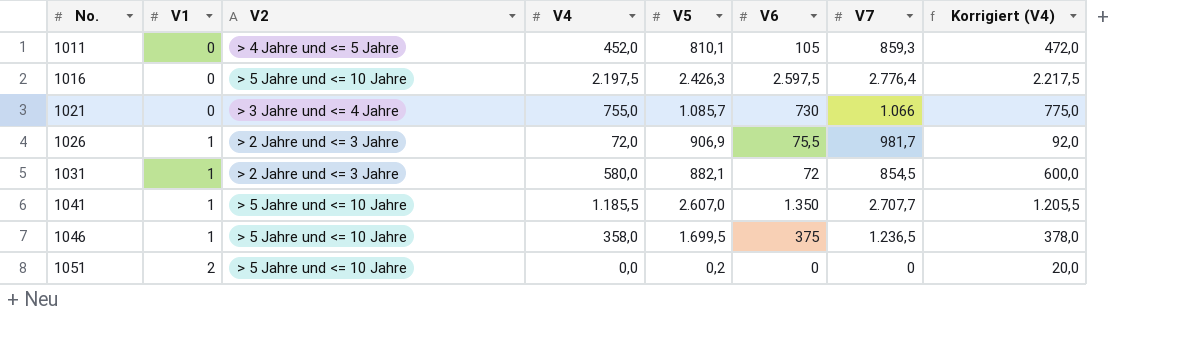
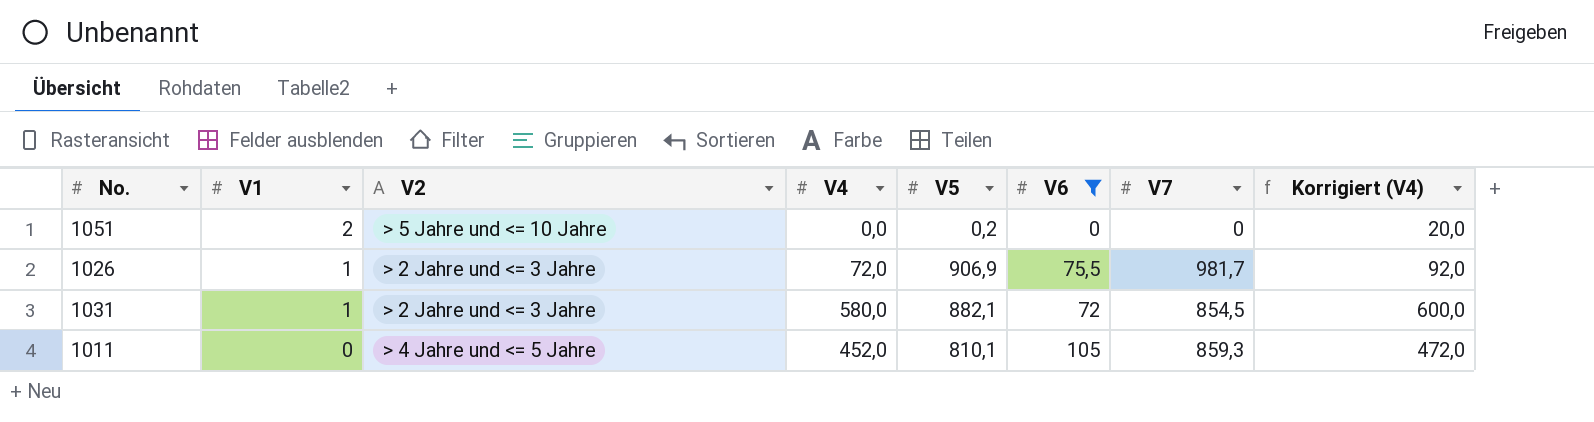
filter: none -> V6 <= 105
row order: No. ascending -> V1 descending

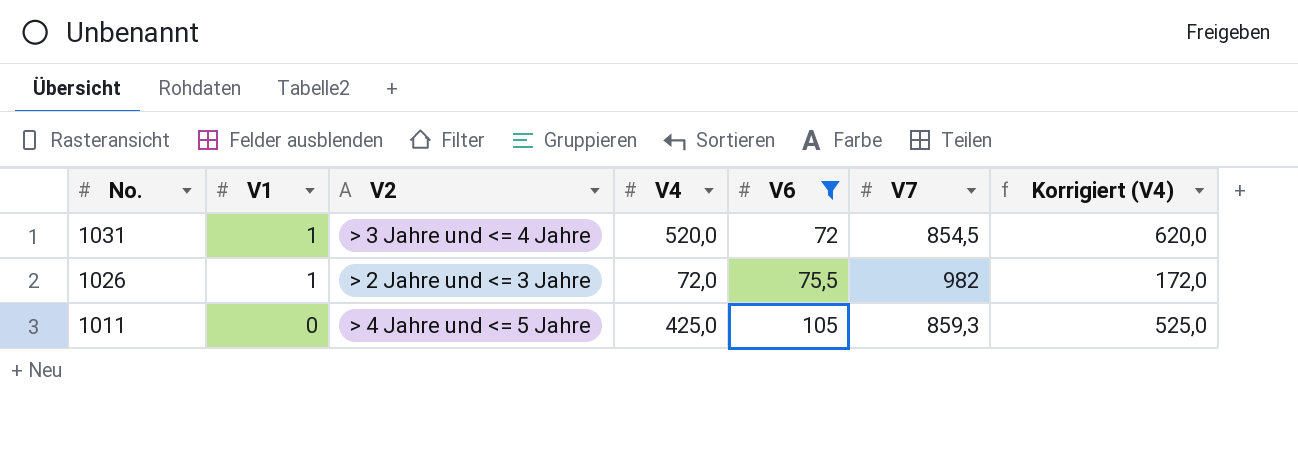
row order: V1 descending -> No. descending
column V5 | position: 5 -> none
column Korrigiert (V4) | formula: [V4] + 20 -> [V4] + 100
row 1051: 2 | > 5 Jahre und <= 10 Jahre | 0,0 | 0,2 | 0 | 0 | 20,0 -> none
1031 | V2: > 2 Jahre und <= 3 Jahre -> > 3 Jahre und <= 4 Jahre
1031 | V4: 580,0 -> 520,0
1026 | V7: 981,7 -> 982
1011 | V4: 452,0 -> 425,0

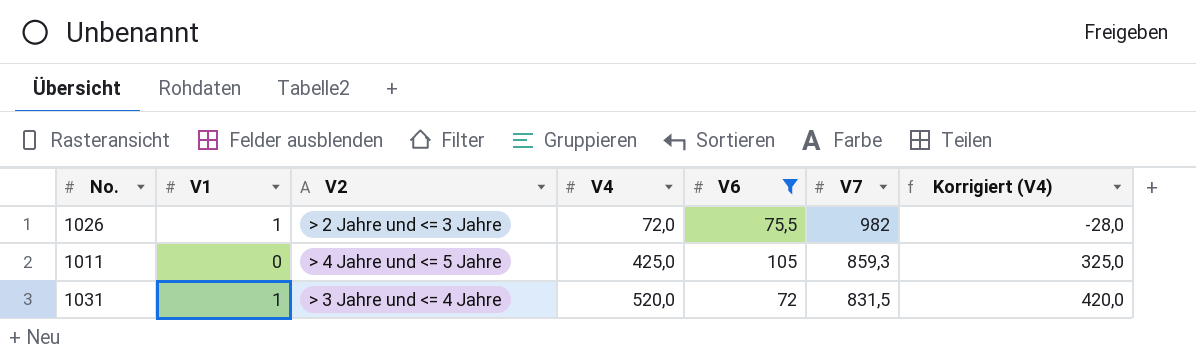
row order: No. descending -> V4 ascending
column Korrigiert (V4) | formula: [V4] + 100 -> [V4] - 100
1031 | V7: 854,5 -> 831,5

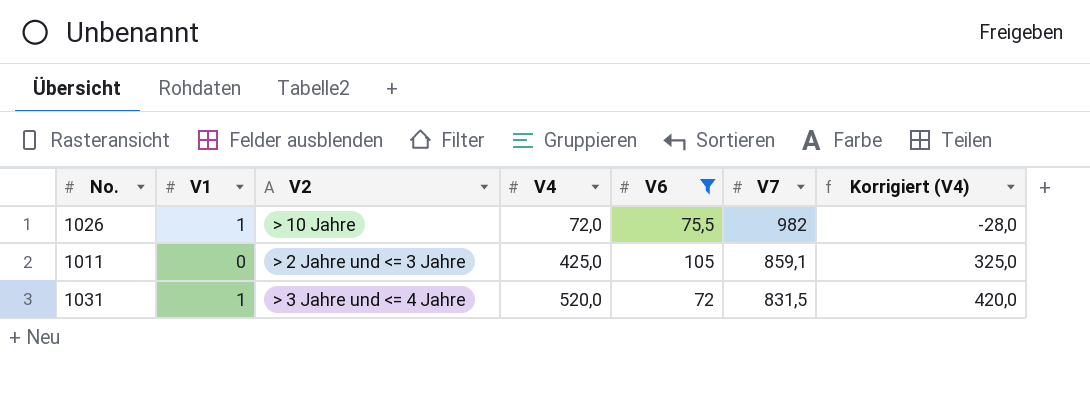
1026 | V2: > 2 Jahre und <= 3 Jahre -> > 10 Jahre
1011 | V2: > 4 Jahre und <= 5 Jahre -> > 2 Jahre und <= 3 Jahre
1011 | V7: 859,3 -> 859,1

